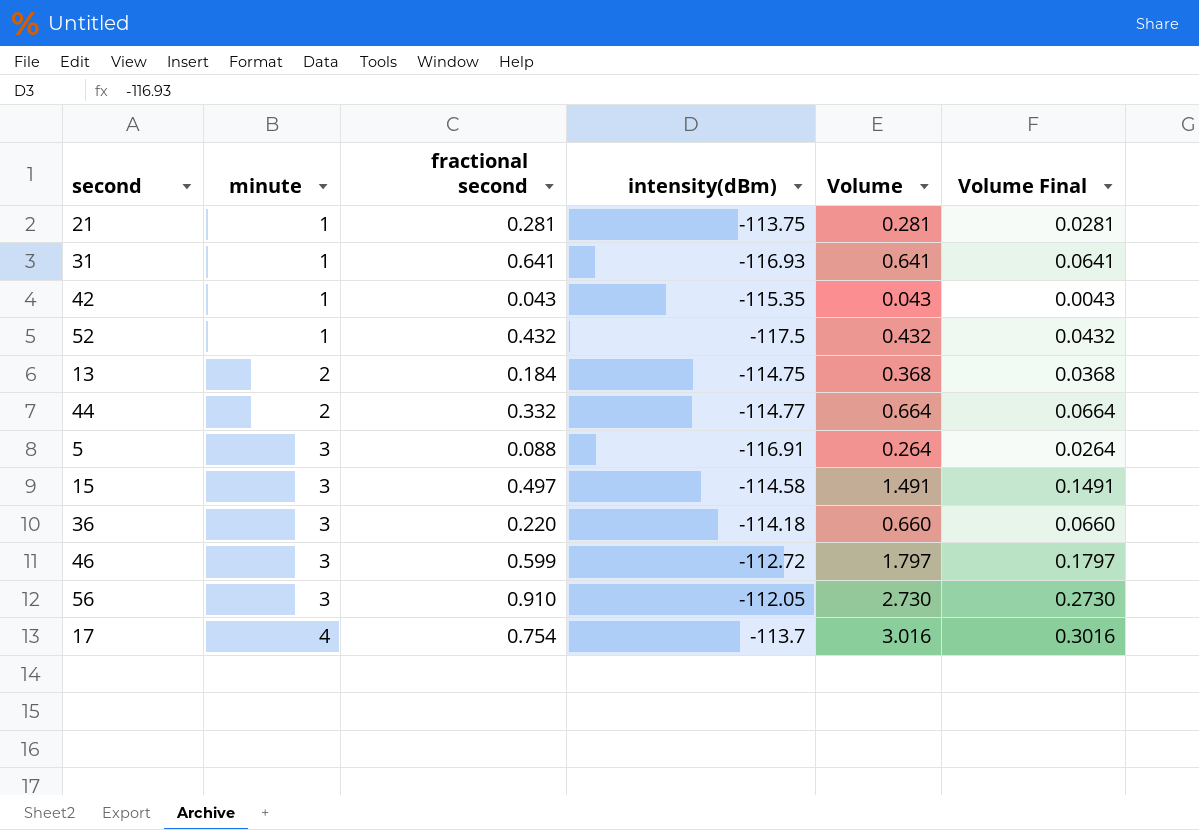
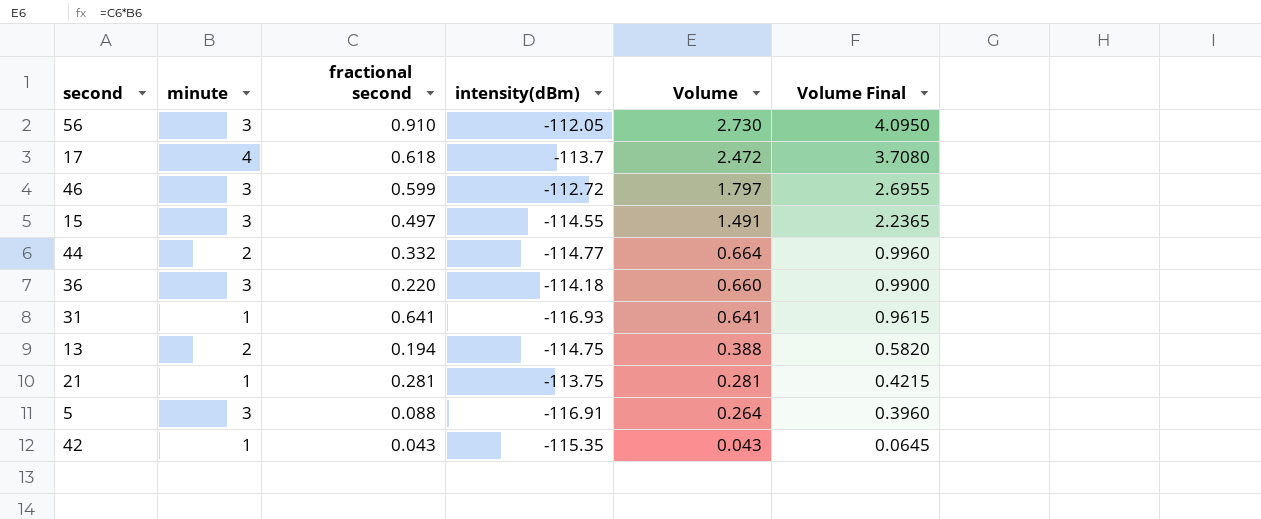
row order: minute ascending -> Volume descending
column Volume Final | formula: [Volume] * 0.1 -> [Volume] * 1.5
row 52: 1 | 0.432 | -117.5 | 0.432 | 0.0432 -> none
17 | fractional second: 0.754 -> 0.618
17 | Volume: 3.016 -> 2.472
15 | intensity(dBm): -114.58 -> -114.55
13 | fractional second: 0.184 -> 0.194
13 | Volume: 0.368 -> 0.388

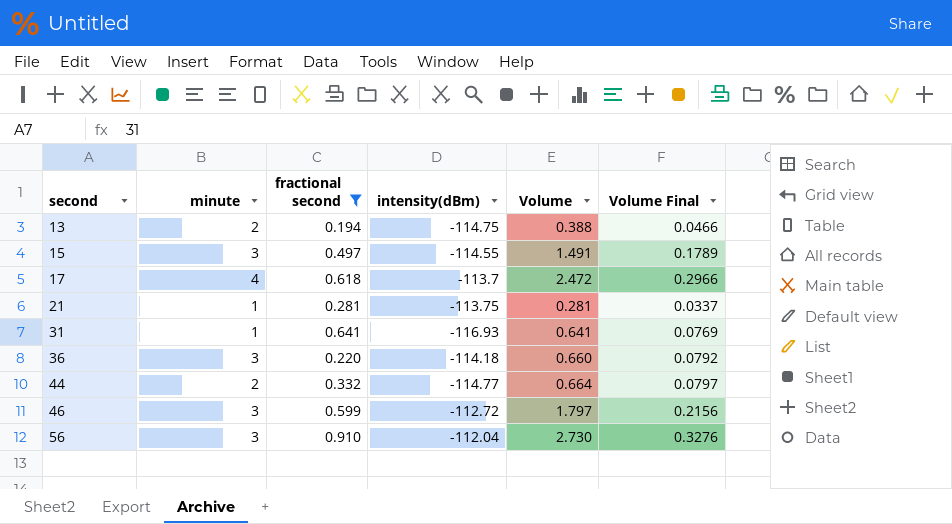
filter: none -> fractional second >= 0.194
row order: Volume descending -> second ascending
column Volume Final | formula: [Volume] * 1.5 -> [Volume] * 0.12
56 | intensity(dBm): -112.05 -> -112.04

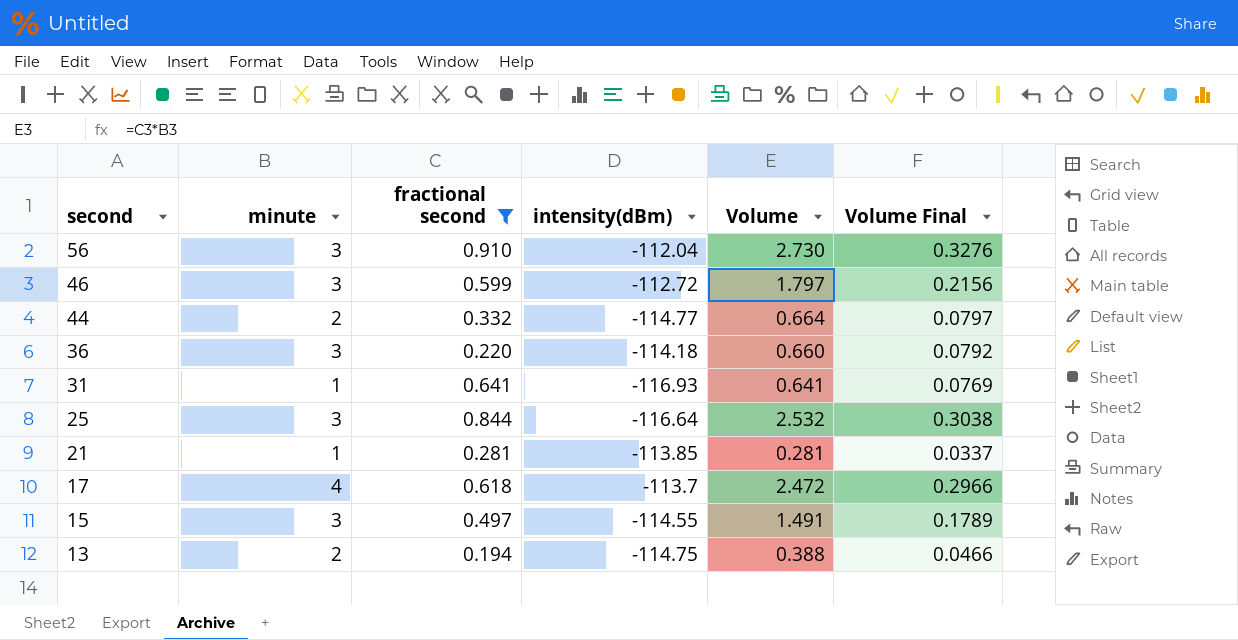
row order: second ascending -> second descending
row 25: none -> 3 | 0.844 | -116.64 | 2.532 | 0.3038
21 | intensity(dBm): -113.75 -> -113.85

